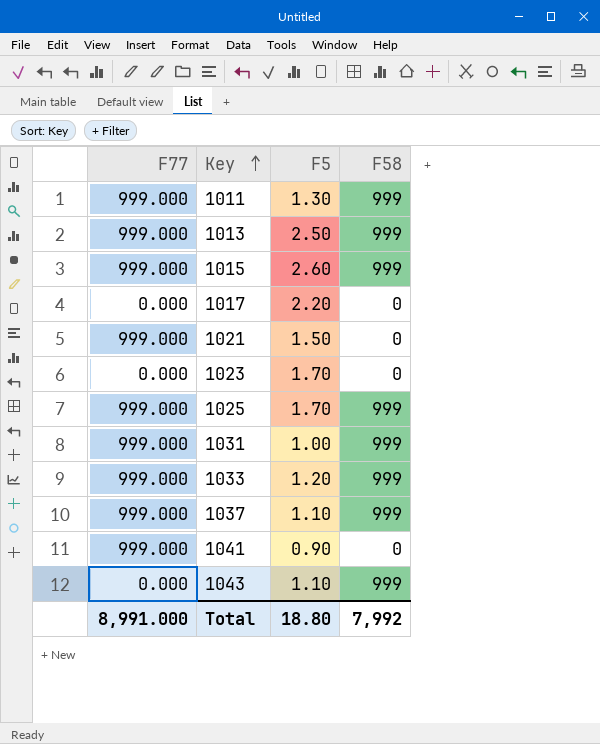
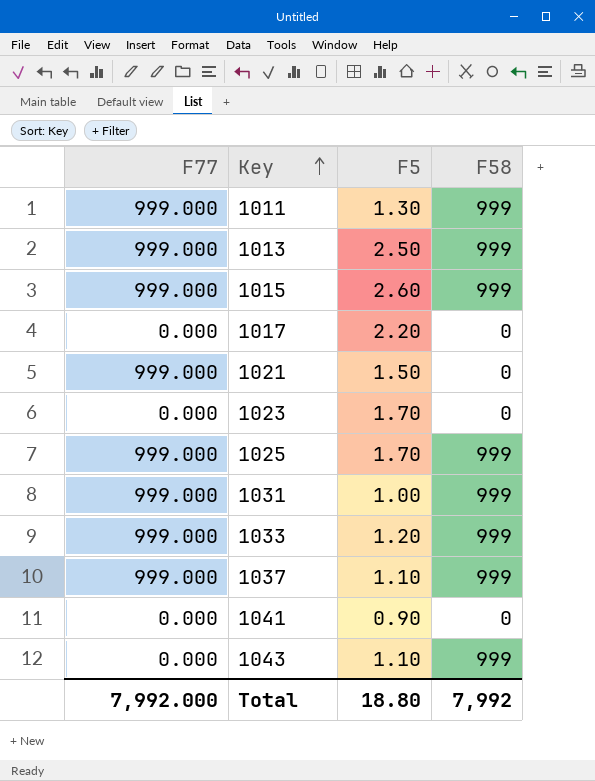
1041 | F77: 999.000 -> 0.000
Total | F77: 8,991.000 -> 7,992.000

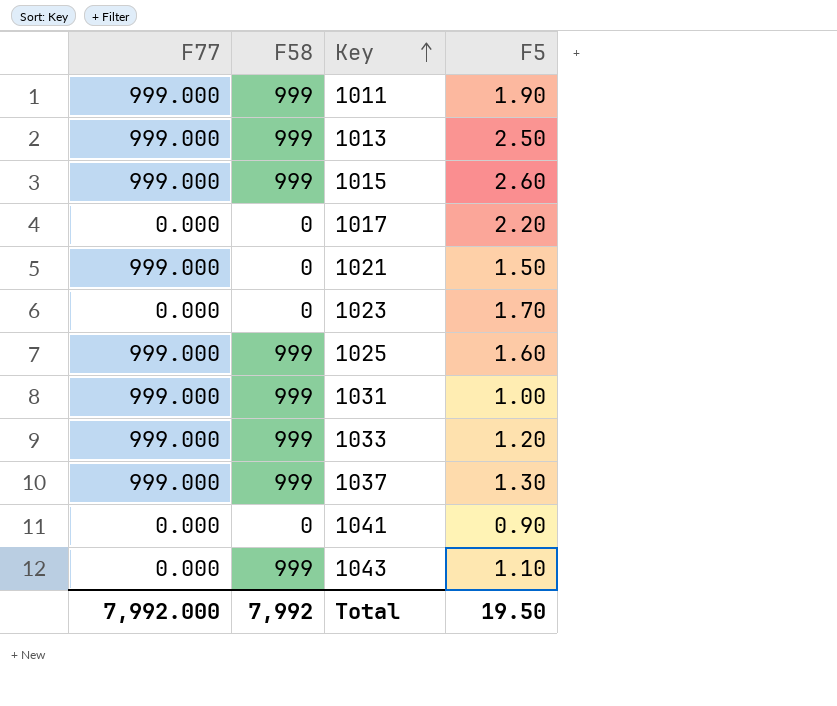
column F58 | position: 4 -> 2
1011 | F5: 1.30 -> 1.90
1025 | F5: 1.70 -> 1.60
1037 | F5: 1.10 -> 1.30
Total | F5: 18.80 -> 19.50

